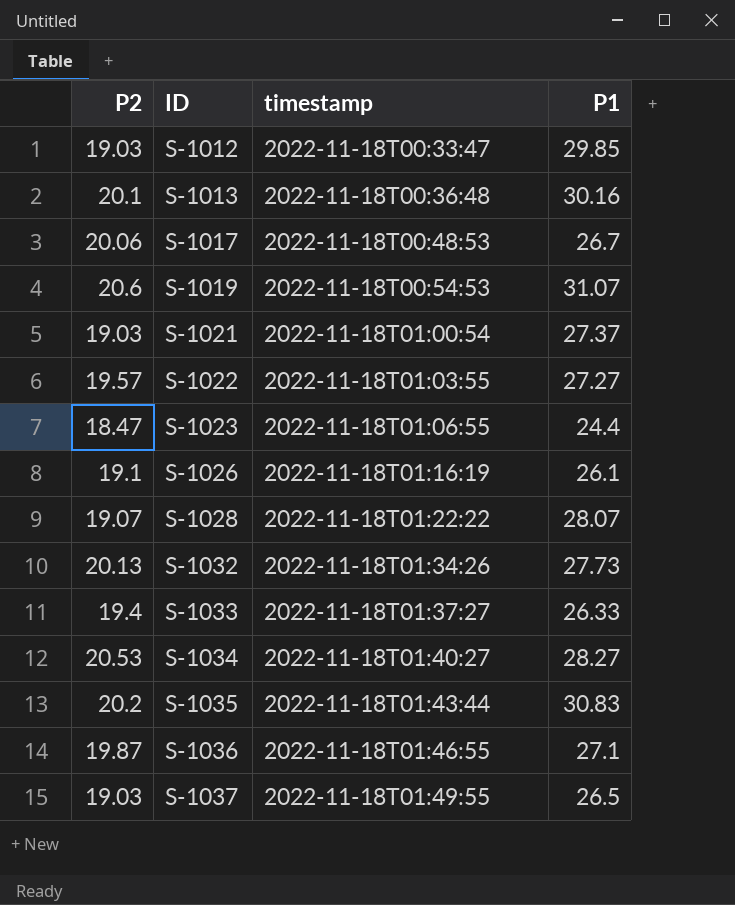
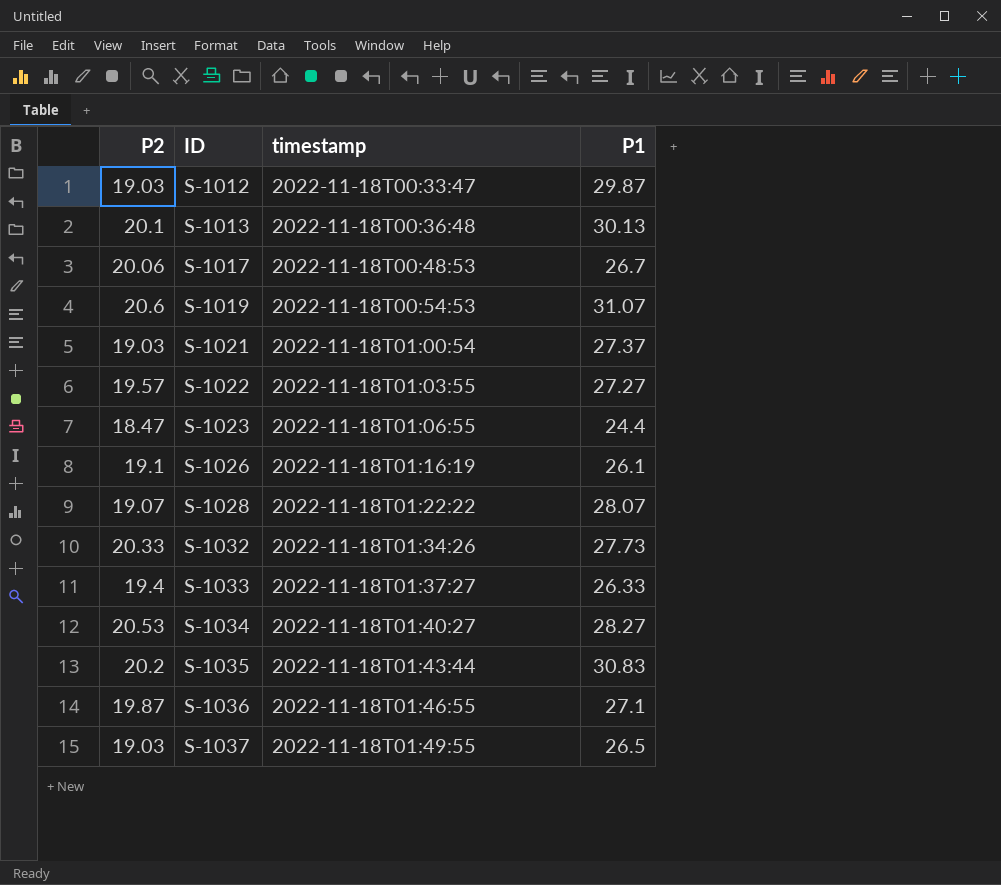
S-1012 | P1: 29.85 -> 29.87
S-1013 | P1: 30.16 -> 30.13
S-1032 | P2: 20.13 -> 20.33

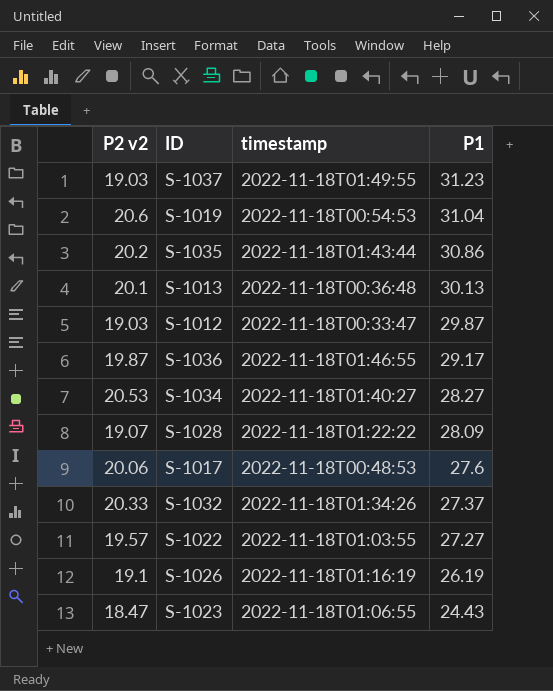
row order: ID ascending -> P1 descending
column name: P2 -> P2 v2
row S-1021: 19.03 | 2022-11-18T01:00:54 | 27.37 -> none
row S-1033: 19.4 | 2022-11-18T01:37:27 | 26.33 -> none
S-1037 | P1: 26.5 -> 31.23
S-1019 | P1: 31.07 -> 31.04
S-1035 | P1: 30.83 -> 30.86
S-1036 | P1: 27.1 -> 29.17
S-1028 | P1: 28.07 -> 28.09
S-1017 | P1: 26.7 -> 27.6
S-1032 | P1: 27.73 -> 27.37
S-1026 | P1: 26.1 -> 26.19
S-1023 | P1: 24.4 -> 24.43

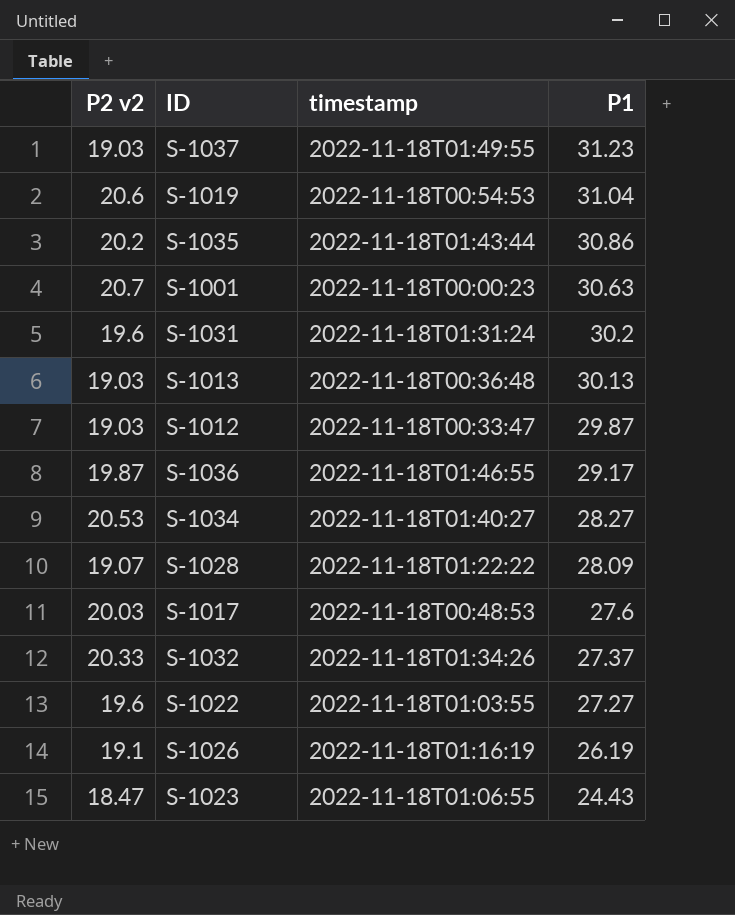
row S-1001: none -> 20.7 | 2022-11-18T00:00:23 | 30.63
row S-1031: none -> 19.6 | 2022-11-18T01:31:24 | 30.2
S-1013 | P2 v2: 20.1 -> 19.03
S-1017 | P2 v2: 20.06 -> 20.03
S-1022 | P2 v2: 19.57 -> 19.6

